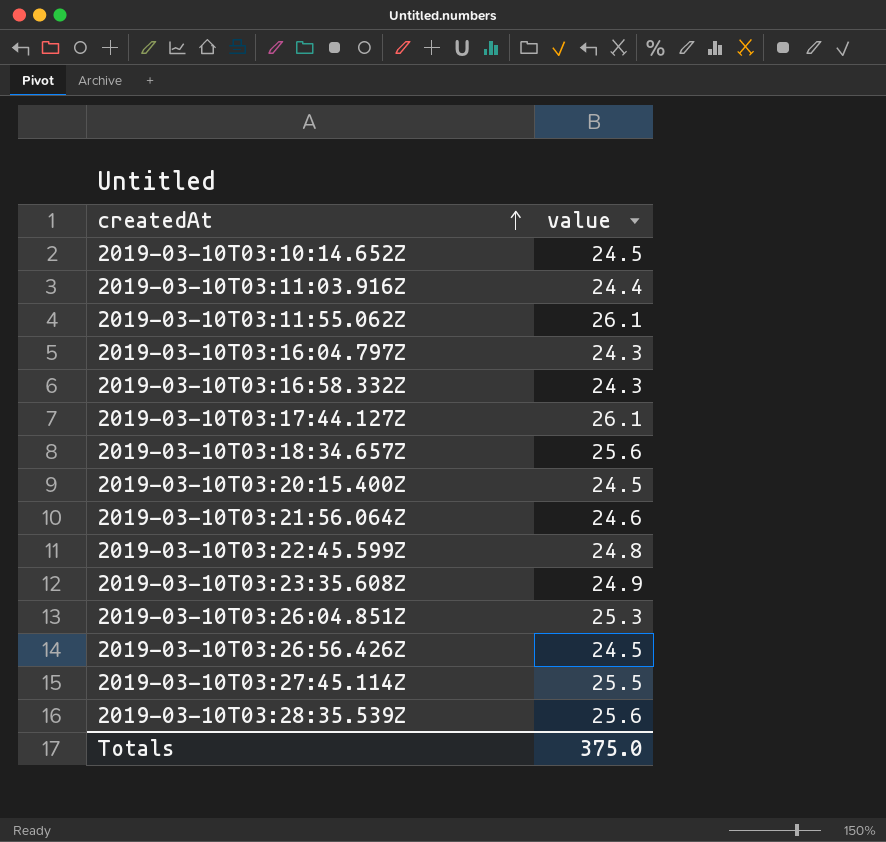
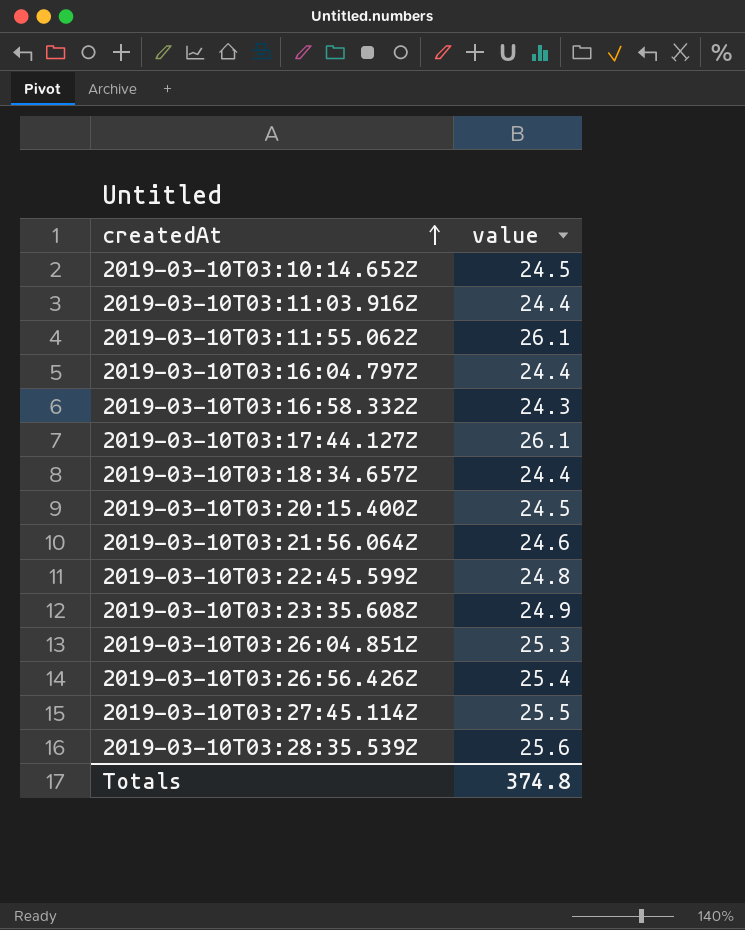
2019-03-10T03:16:04.797Z | value: 24.3 -> 24.4
2019-03-10T03:18:34.657Z | value: 25.6 -> 24.4
2019-03-10T03:26:56.426Z | value: 24.5 -> 25.4
Totals | value: 375.0 -> 374.8

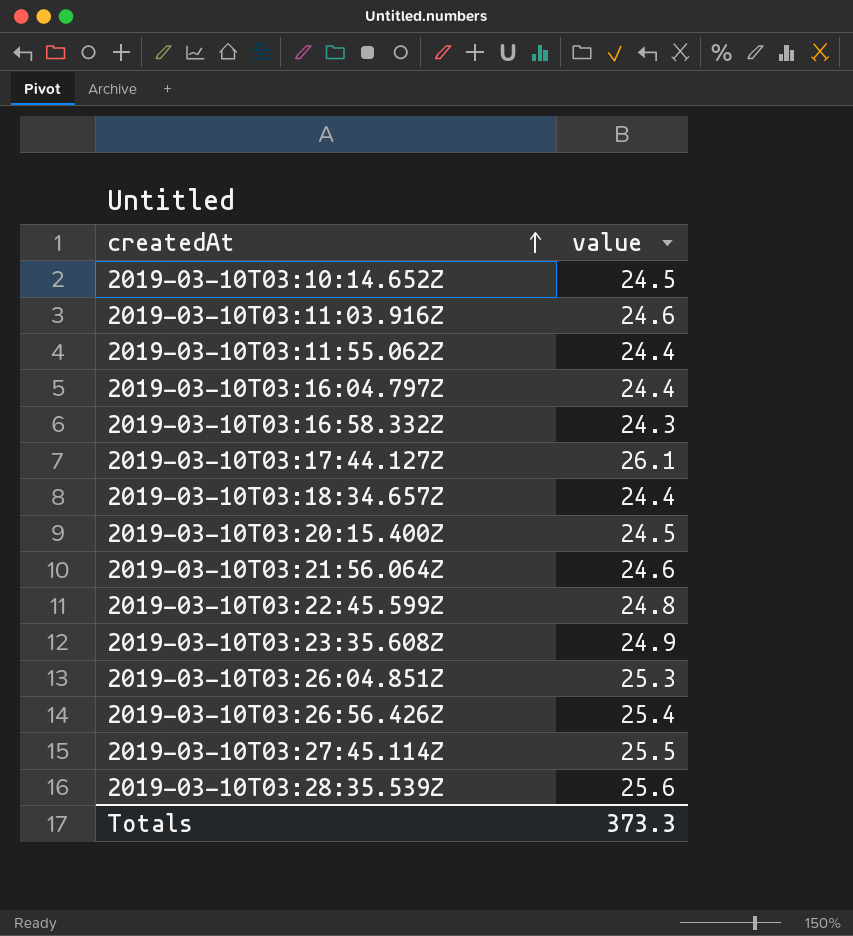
2019-03-10T03:11:03.916Z | value: 24.4 -> 24.6
2019-03-10T03:11:55.062Z | value: 26.1 -> 24.4
Totals | value: 374.8 -> 373.3

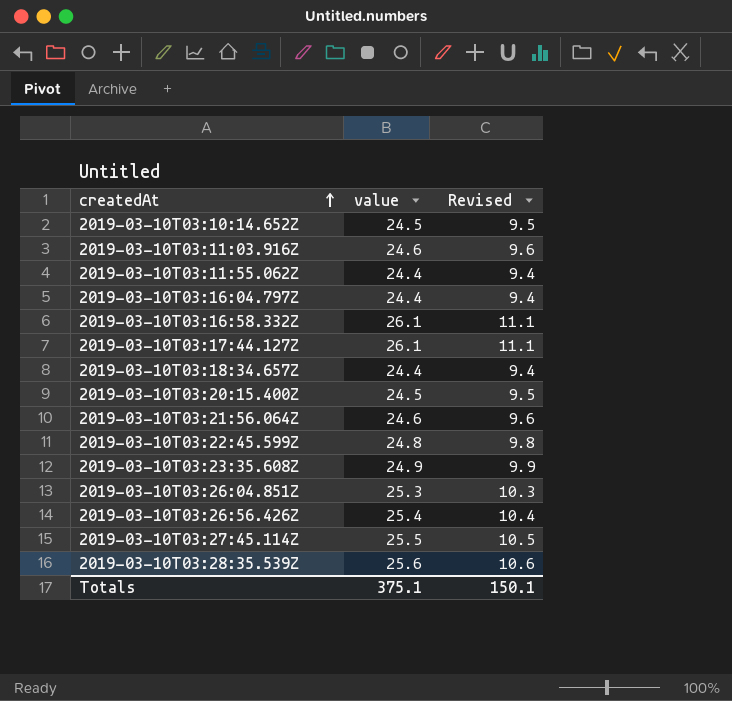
column Revised | formula: none -> [value] - 15
2019-03-10T03:16:58.332Z | value: 24.3 -> 26.1
Totals | value: 373.3 -> 375.1

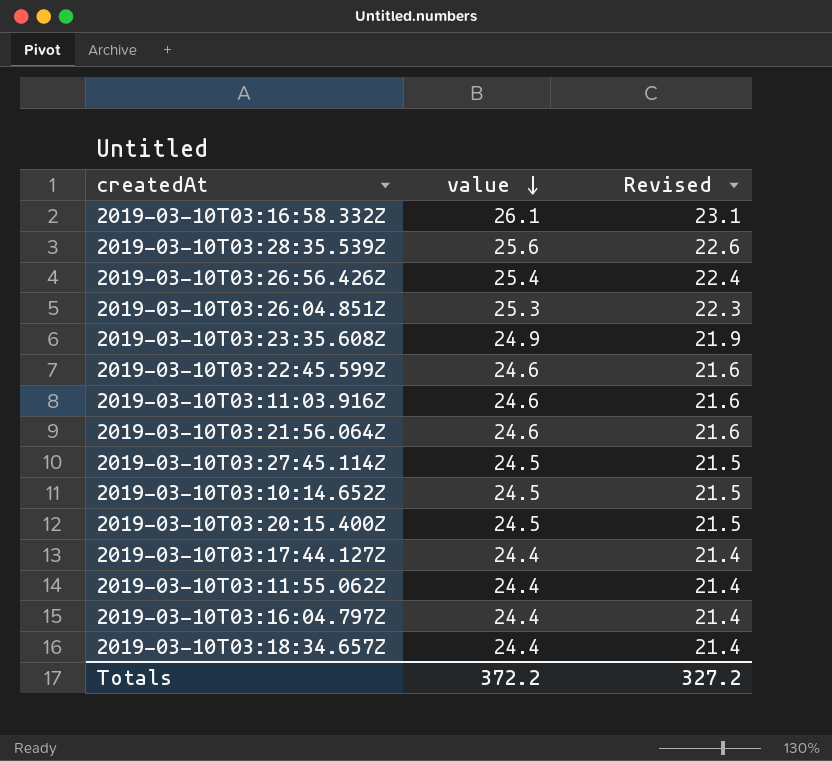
row order: createdAt ascending -> value descending
column Revised | formula: [value] - 15 -> [value] - 3
2019-03-10T03:22:45.599Z | value: 24.8 -> 24.6
2019-03-10T03:27:45.114Z | value: 25.5 -> 24.5
2019-03-10T03:17:44.127Z | value: 26.1 -> 24.4
Totals | value: 375.1 -> 372.2
Totals | Revised: 150.1 -> 327.2

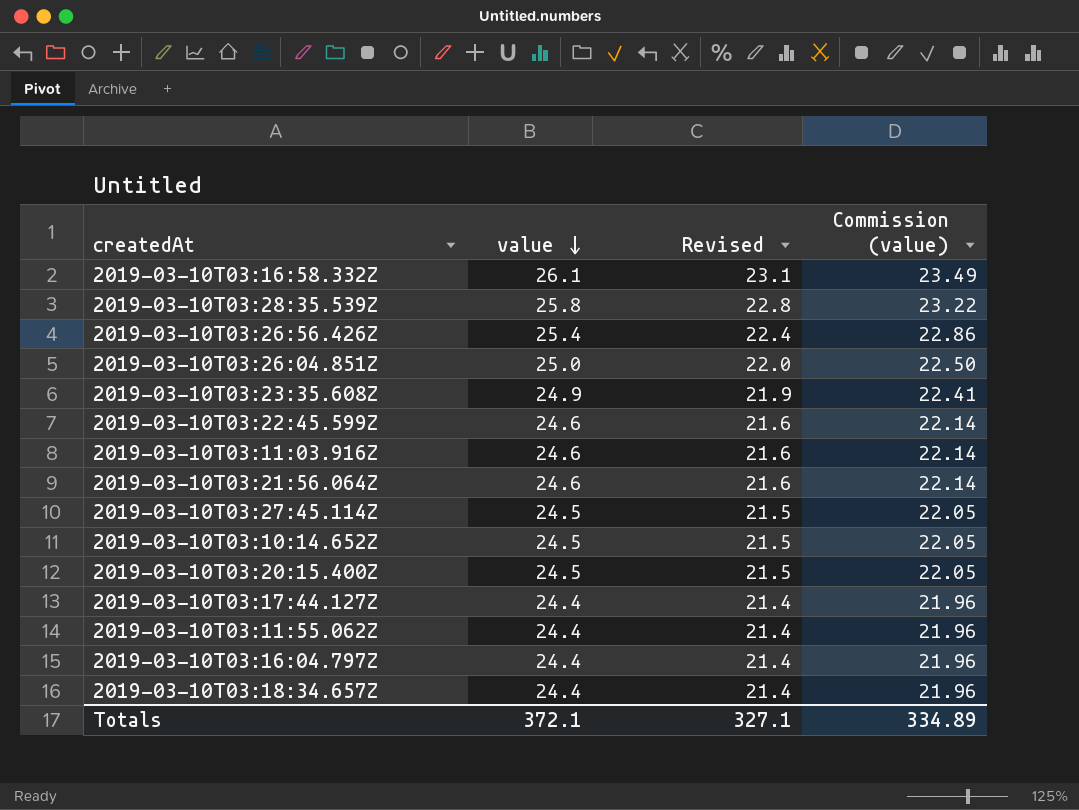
column Commission (value) | formula: none -> [value] * 0.9
2019-03-10T03:28:35.539Z | value: 25.6 -> 25.8
2019-03-10T03:28:35.539Z | Revised: 22.6 -> 22.8
2019-03-10T03:26:04.851Z | value: 25.3 -> 25.0
2019-03-10T03:26:04.851Z | Revised: 22.3 -> 22.0
Totals | value: 372.2 -> 372.1
Totals | Revised: 327.2 -> 327.1

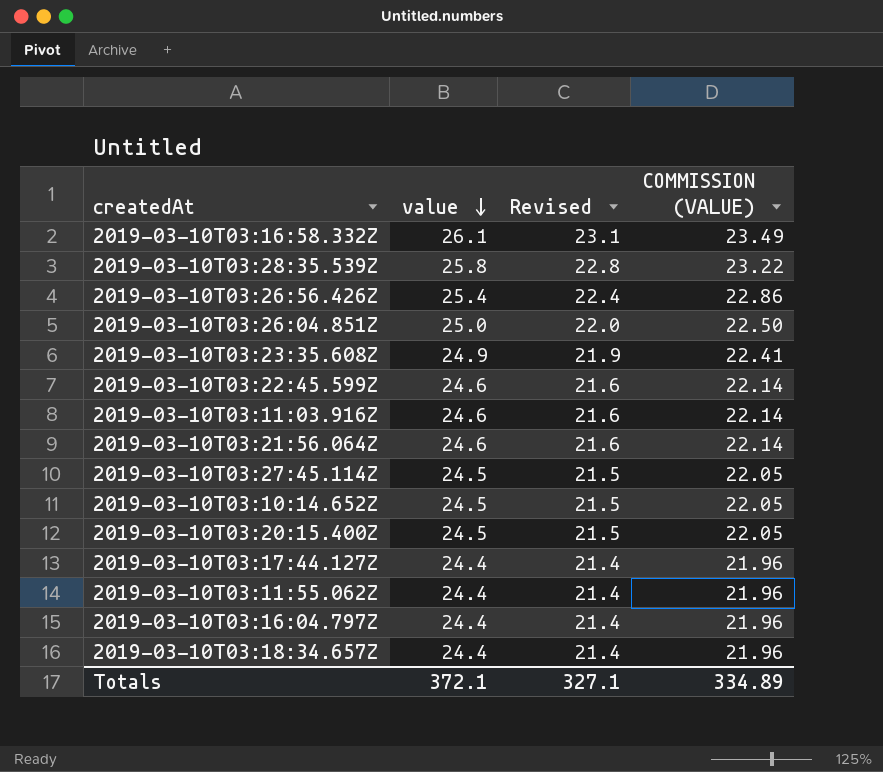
column name: Commission (value) -> COMMISSION (VALUE)

